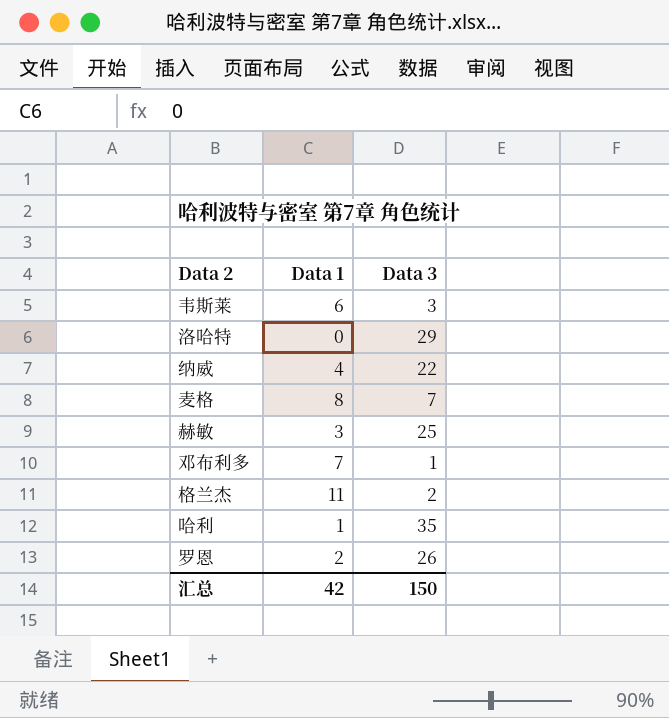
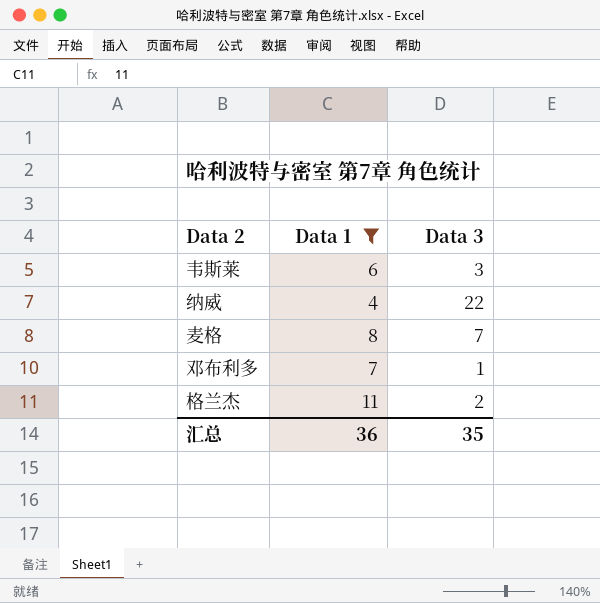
filter: none -> Data 1 >= 4
汇总 | Data 1: 42 -> 36
汇总 | Data 3: 150 -> 35

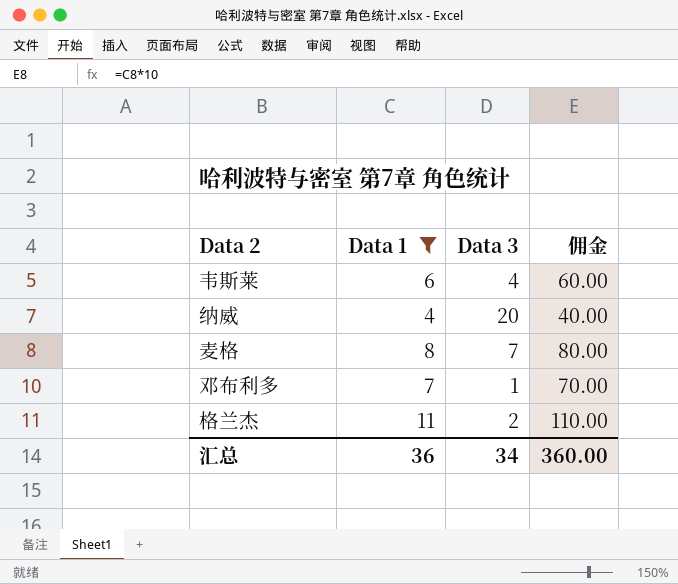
column 佣金 | formula: none -> [Data 1] * 10
韦斯莱 | Data 3: 3 -> 4
纳威 | Data 3: 22 -> 20
汇总 | Data 3: 35 -> 34

